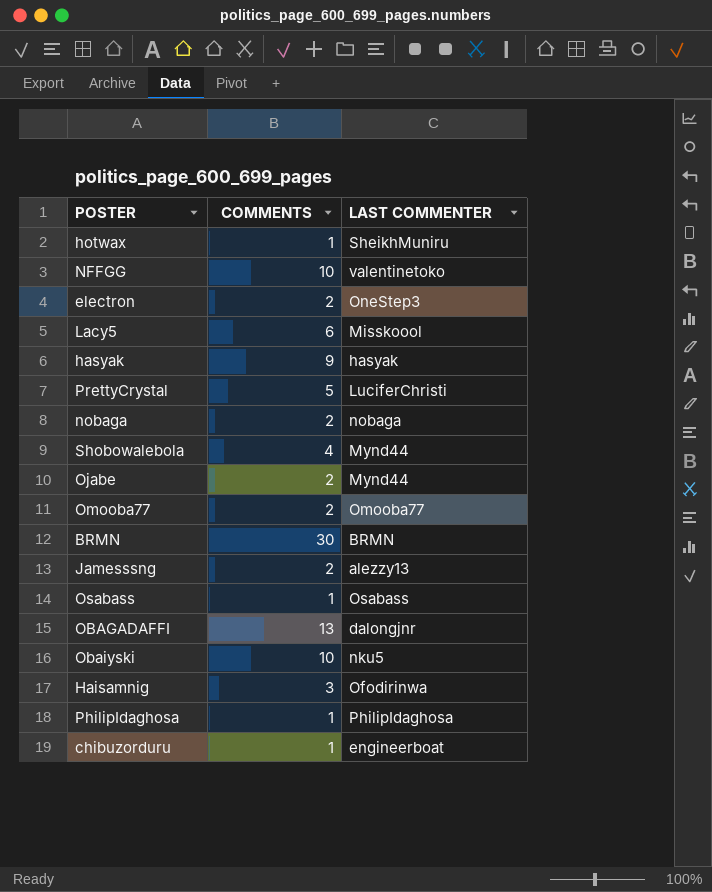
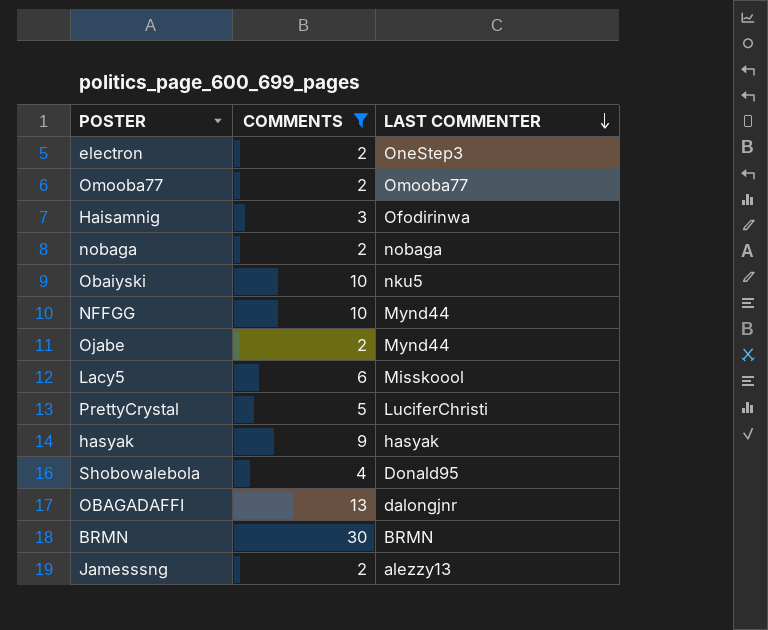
filter: none -> COMMENTS != 1
row order: none -> LAST COMMENTER descending
NFFGG | LAST COMMENTER: valentinetoko -> Mynd44
Shobowalebola | LAST COMMENTER: Mynd44 -> Donald95

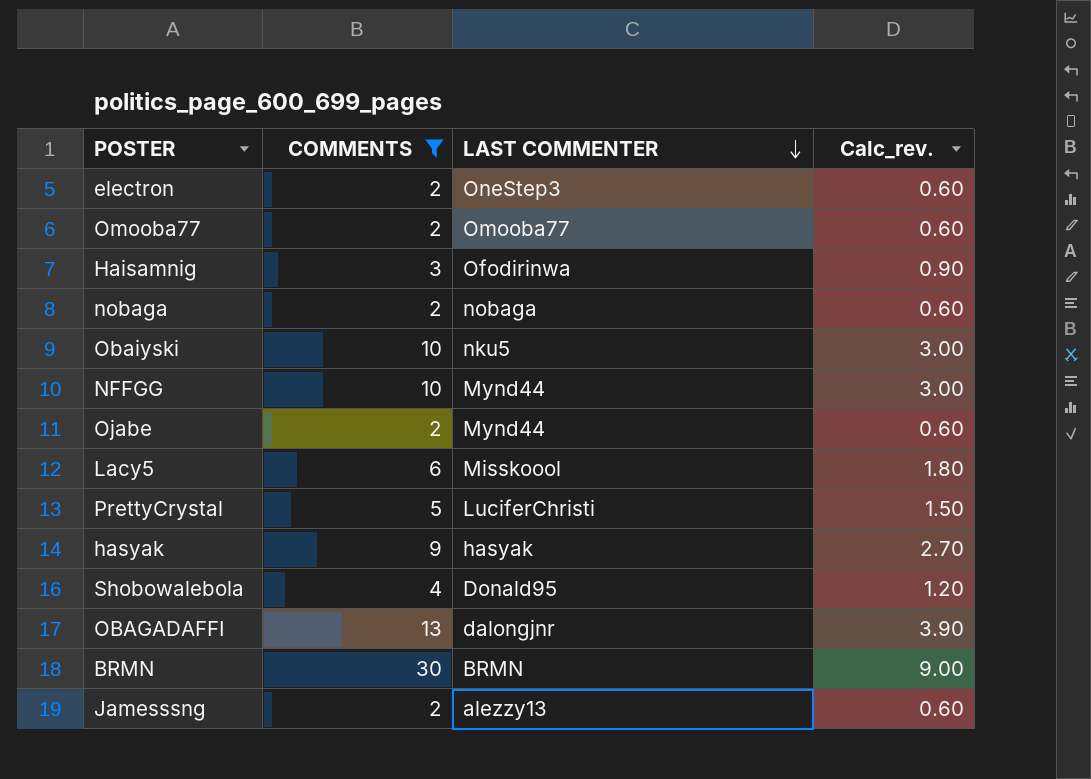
column Calc_rev. | formula: none -> [COMMENTS] * 0.3

